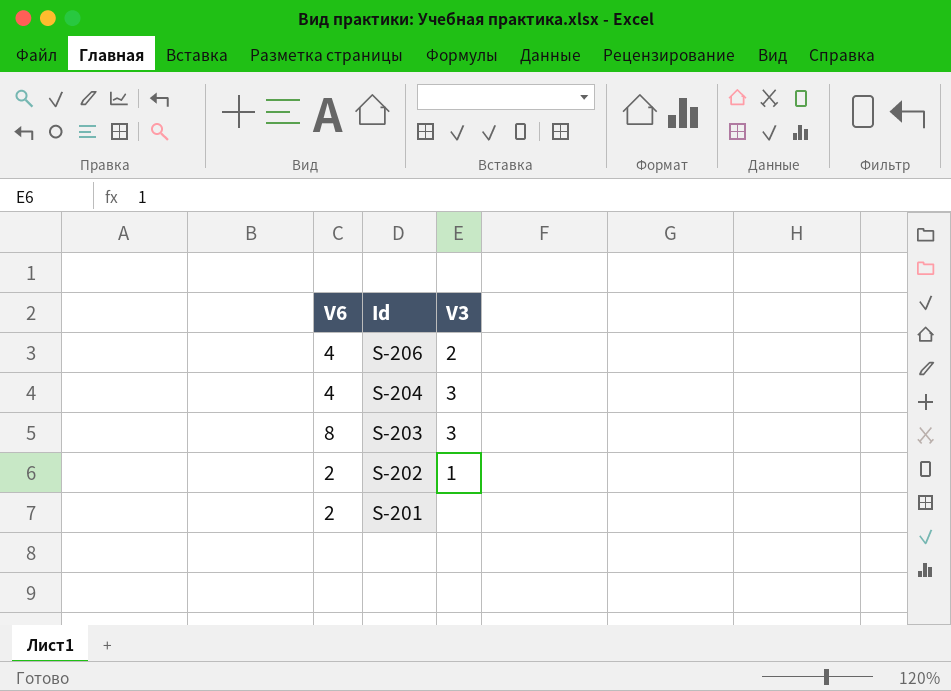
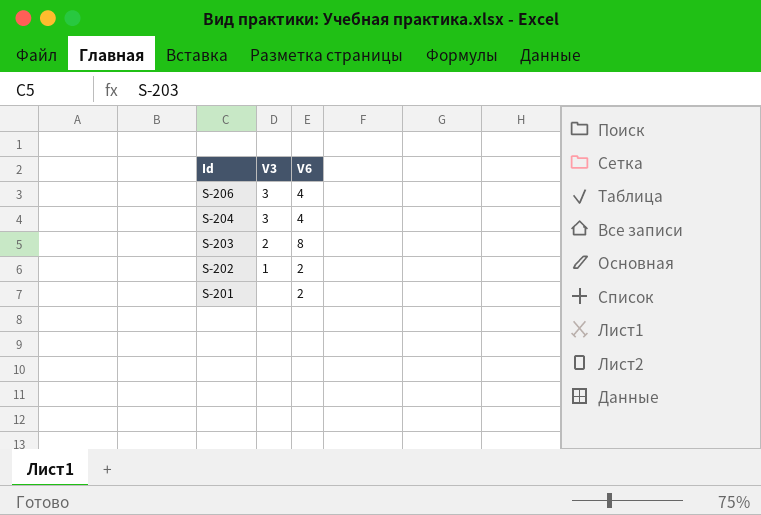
column V6 | position: 1 -> 3
S-206 | V3: 2 -> 3
S-203 | V3: 3 -> 2

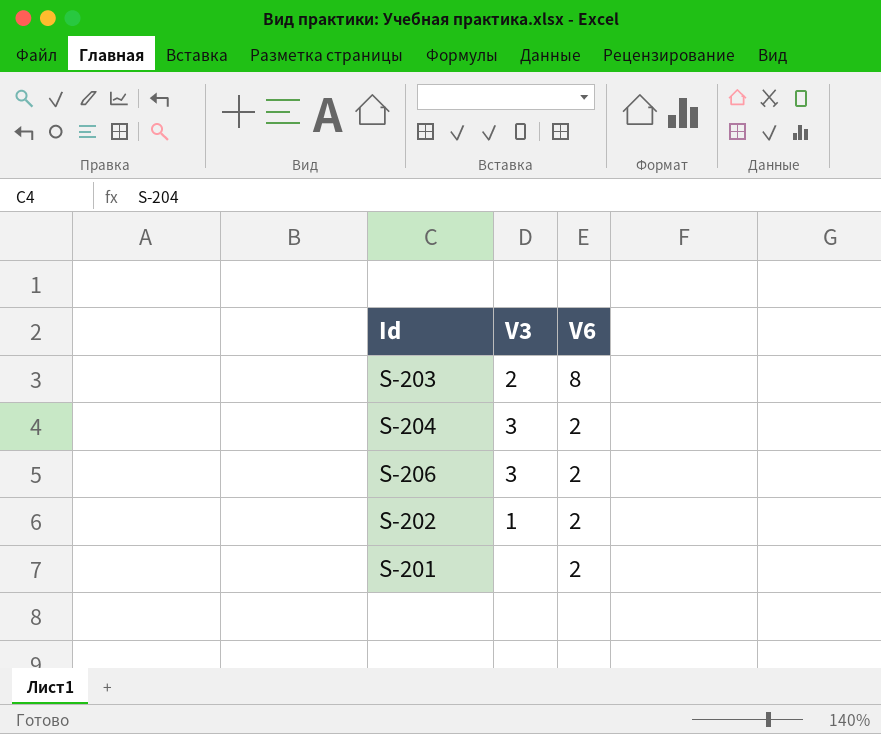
row order: Id descending -> V6 descending
S-204 | V6: 4 -> 2
S-206 | V6: 4 -> 2

